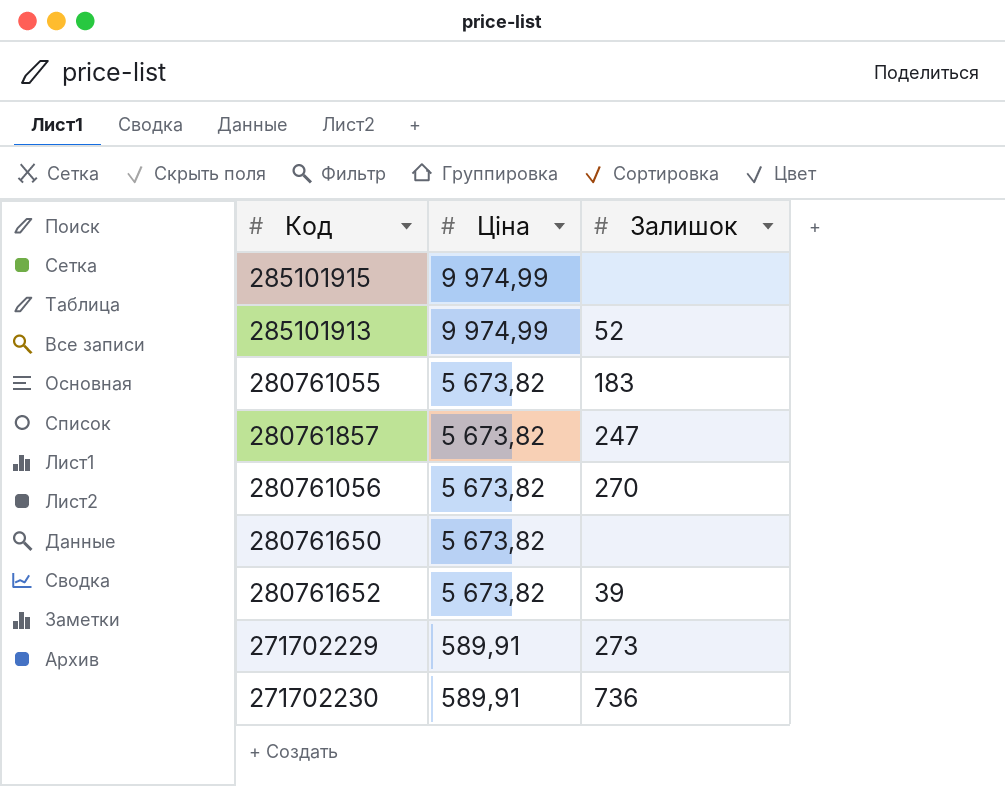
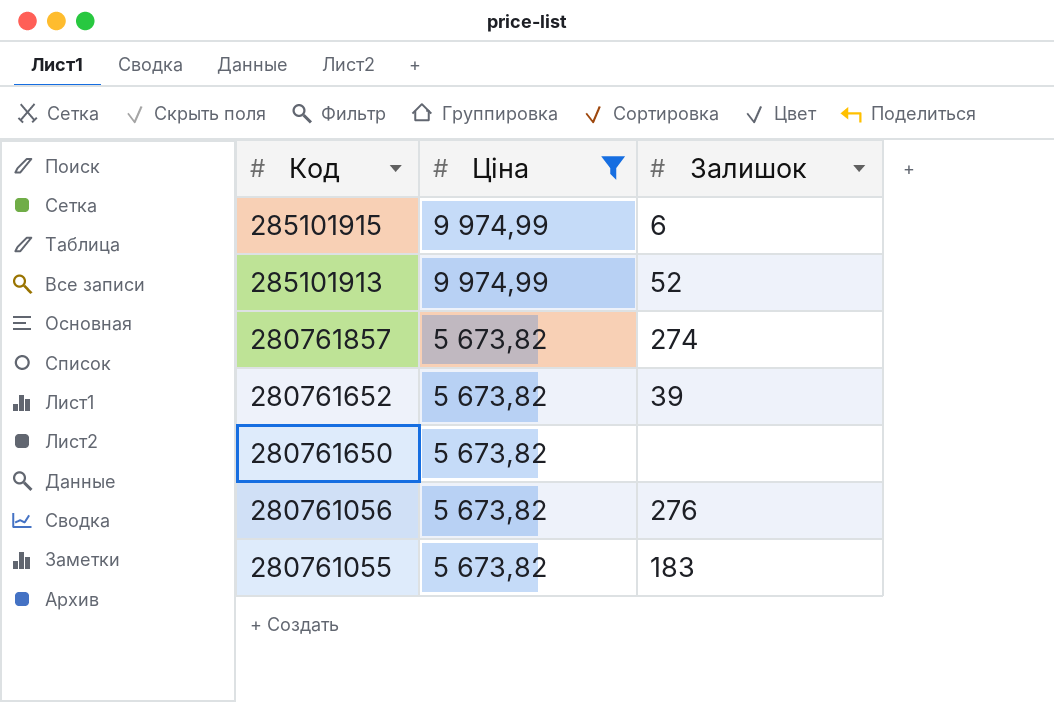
filter: none -> Ціна != 589,91
row order: Ціна descending -> Код descending
285101915 | Залишок: none -> 6
280761857 | Залишок: 247 -> 274
280761056 | Залишок: 270 -> 276

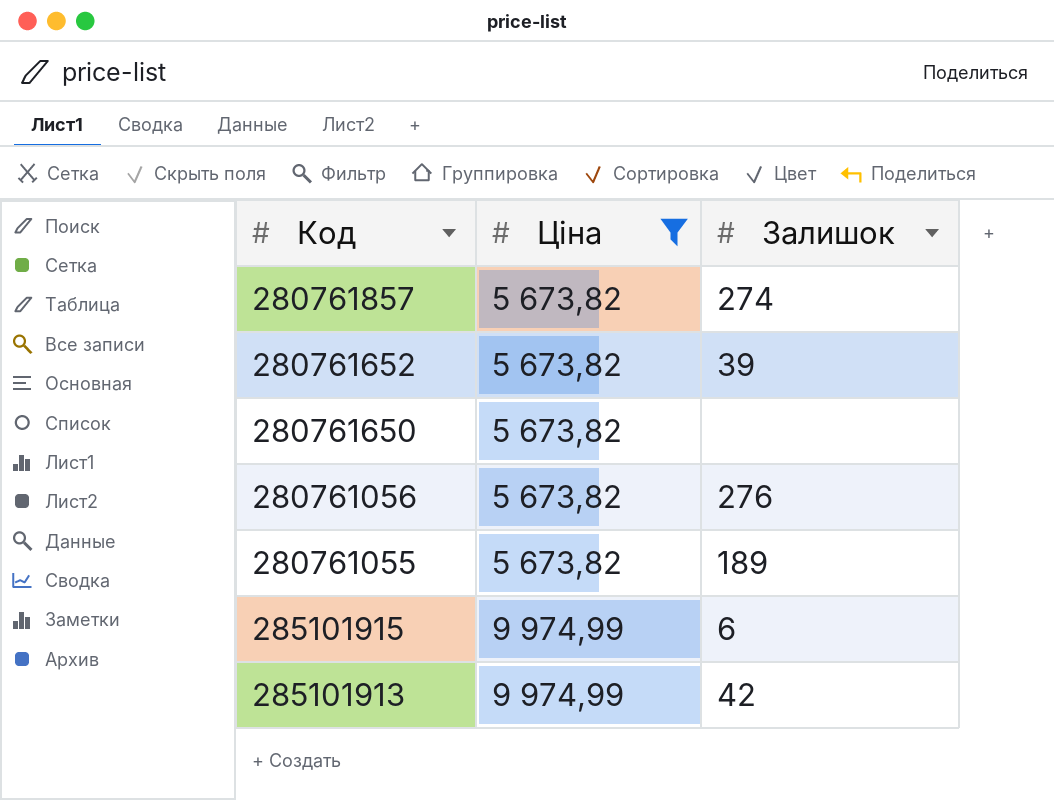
row order: Код descending -> Ціна ascending
280761055 | Залишок: 183 -> 189
285101913 | Залишок: 52 -> 42

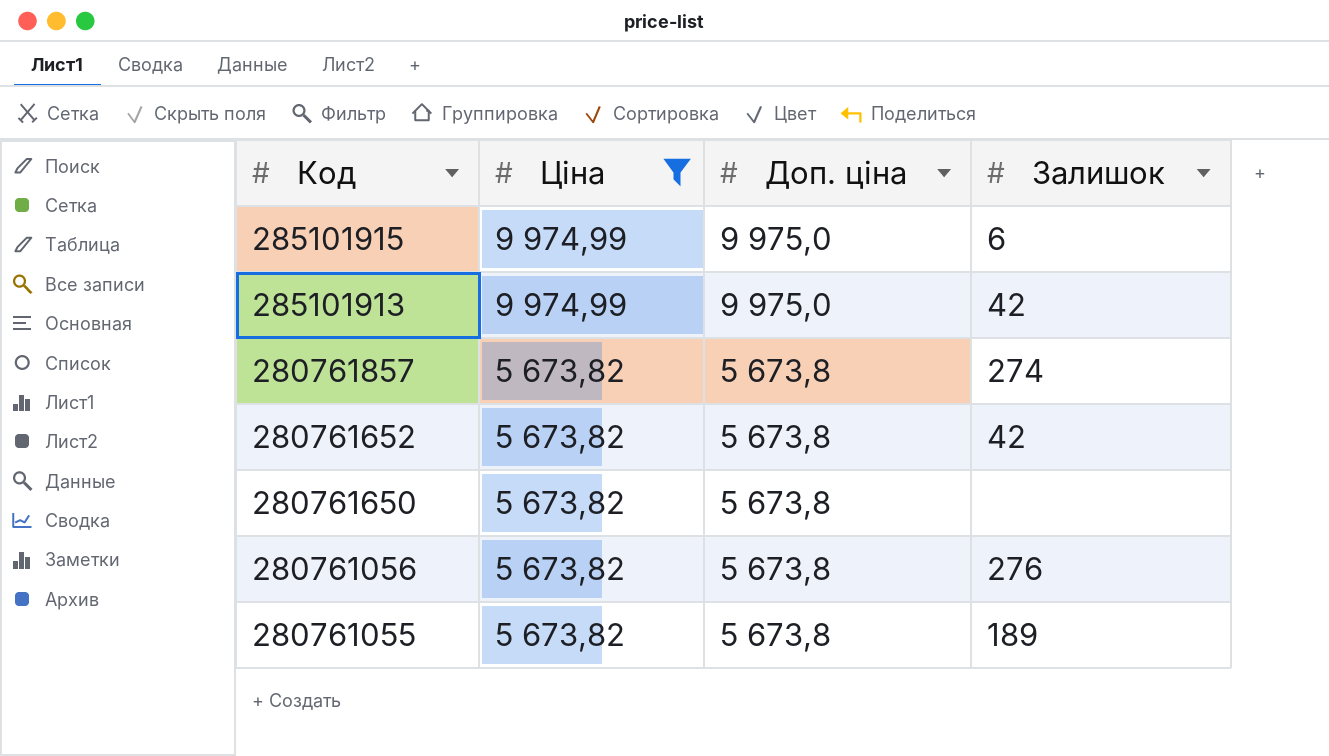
row order: Ціна ascending -> Код descending
column Доп. ціна | position: none -> 3
280761652 | Залишок: 39 -> 42

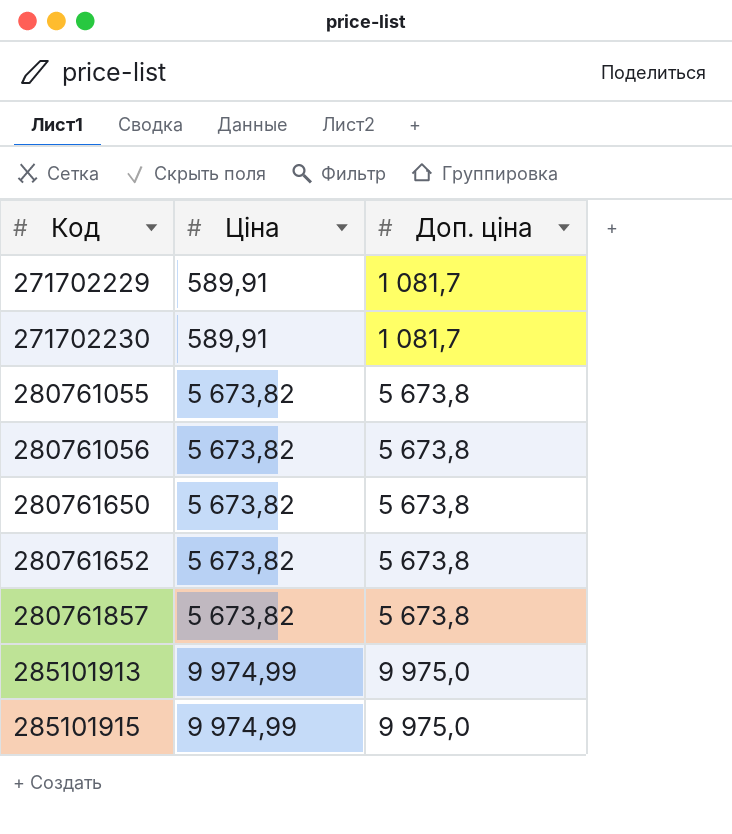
filter: Ціна != 589,91 -> none
row order: Код descending -> Код ascending
column Залишок | position: 4 -> none

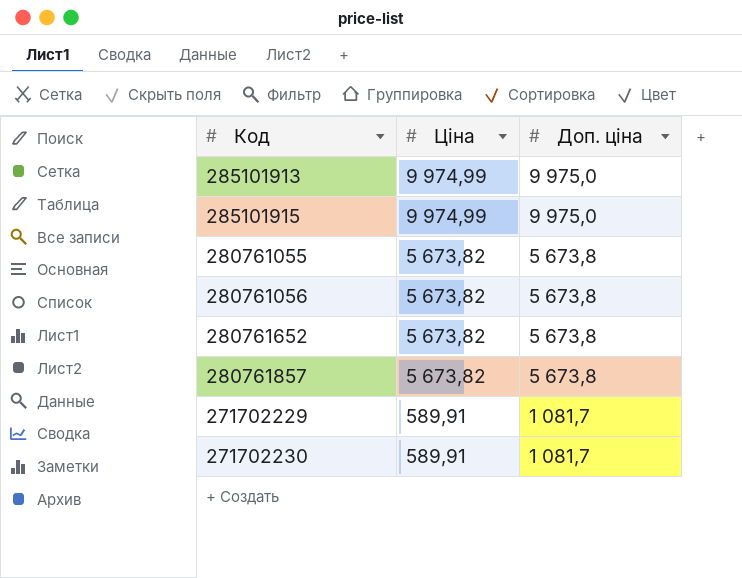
row order: Код ascending -> Ціна descending
row 280761650: 5 673,82 | 5 673,8 -> none

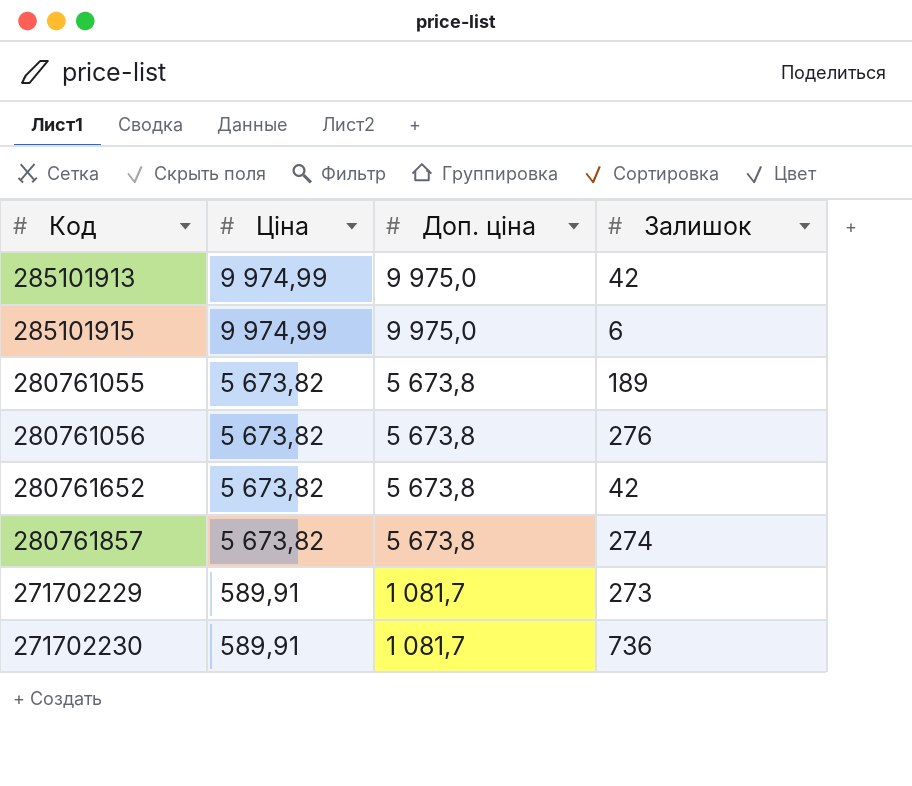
column Залишок | position: none -> 4

